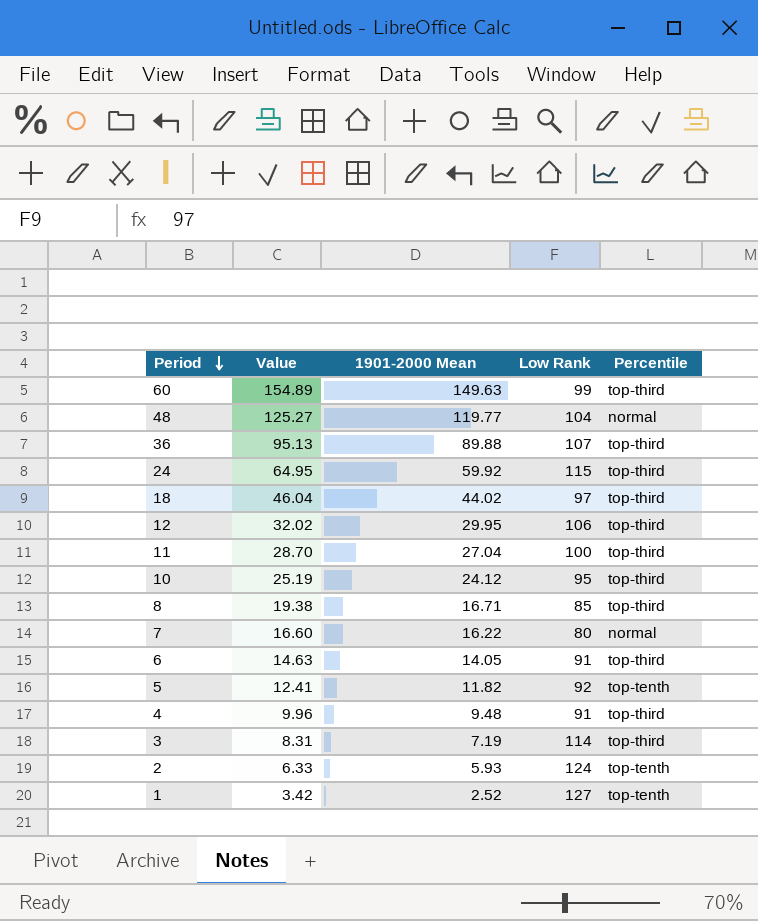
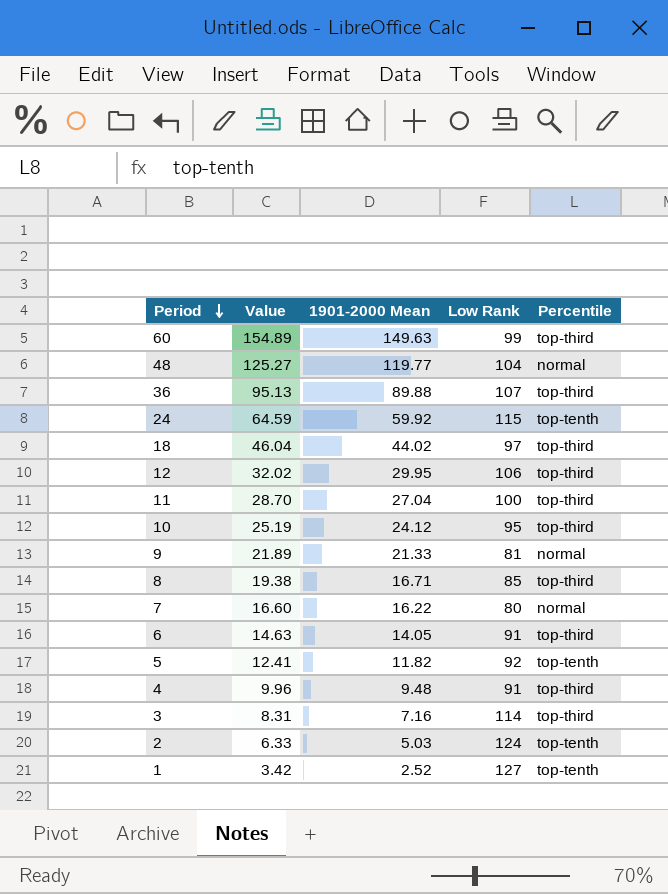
24 | Value: 64.95 -> 64.59
24 | Percentile: top-third -> top-tenth
row 9: none -> 21.89 | 21.33 | 81 | normal
3 | 1901-2000 Mean: 7.19 -> 7.16
2 | 1901-2000 Mean: 5.93 -> 5.03

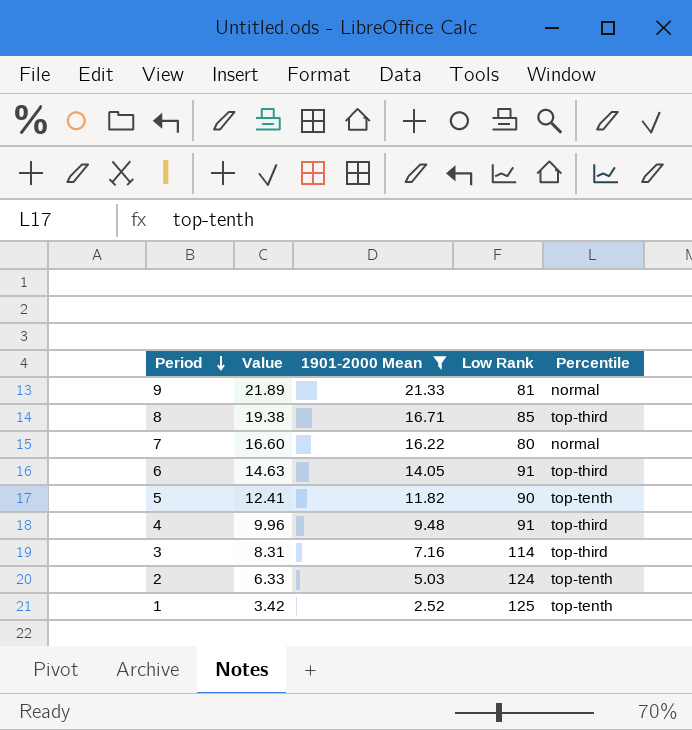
filter: none -> 1901-2000 Mean <= 21.33
5 | Low Rank: 92 -> 90
1 | Low Rank: 127 -> 125

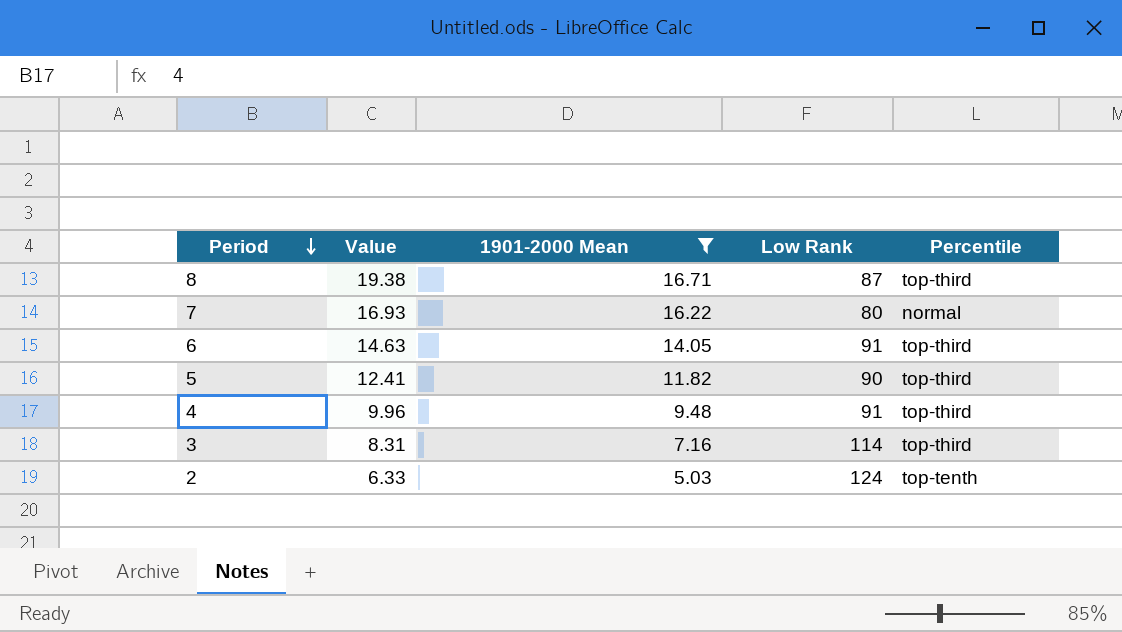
row 9: 21.89 | 21.33 | 81 | normal -> none
row 1: 3.42 | 2.52 | 125 | top-tenth -> none
8 | Low Rank: 85 -> 87
7 | Value: 16.60 -> 16.93
5 | Percentile: top-tenth -> top-third

